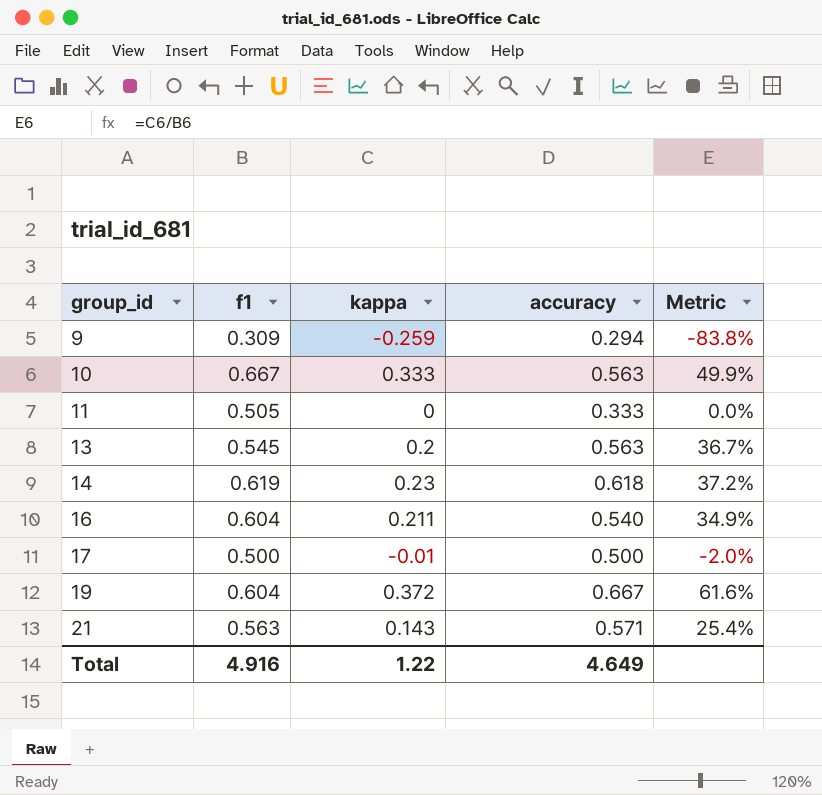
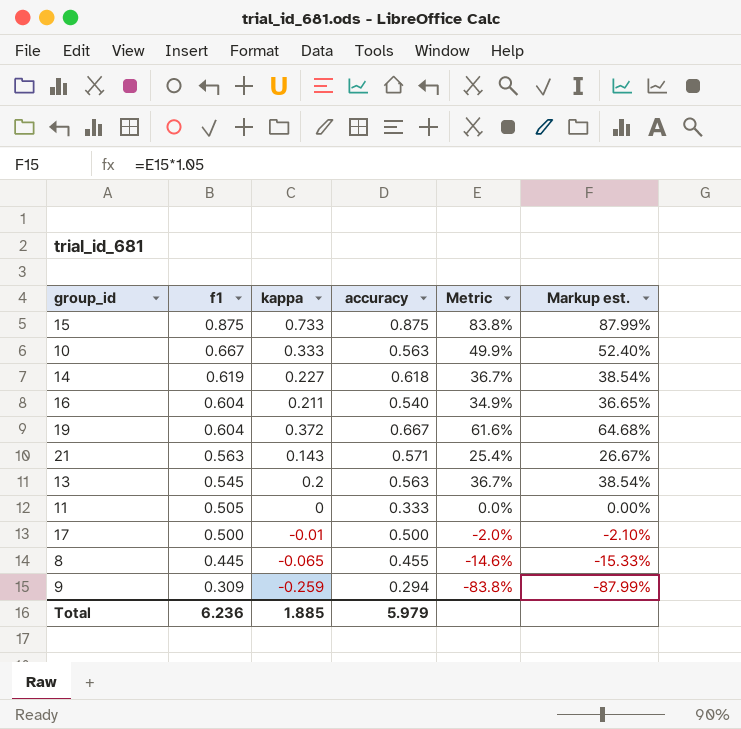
row order: group_id ascending -> f1 descending
column Markup est. | formula: none -> [Metric] * 1.05
row 15: none -> 0.875 | 0.733 | 0.875 | 83.8% | 87.99%
14 | kappa: 0.23 -> 0.227
14 | Metric: 37.2% -> 36.7%
row 8: none -> 0.445 | -0.065 | 0.455 | -14.6% | -15.33%
Total | f1: 4.916 -> 6.236
Total | kappa: 1.22 -> 1.885
Total | accuracy: 4.649 -> 5.979

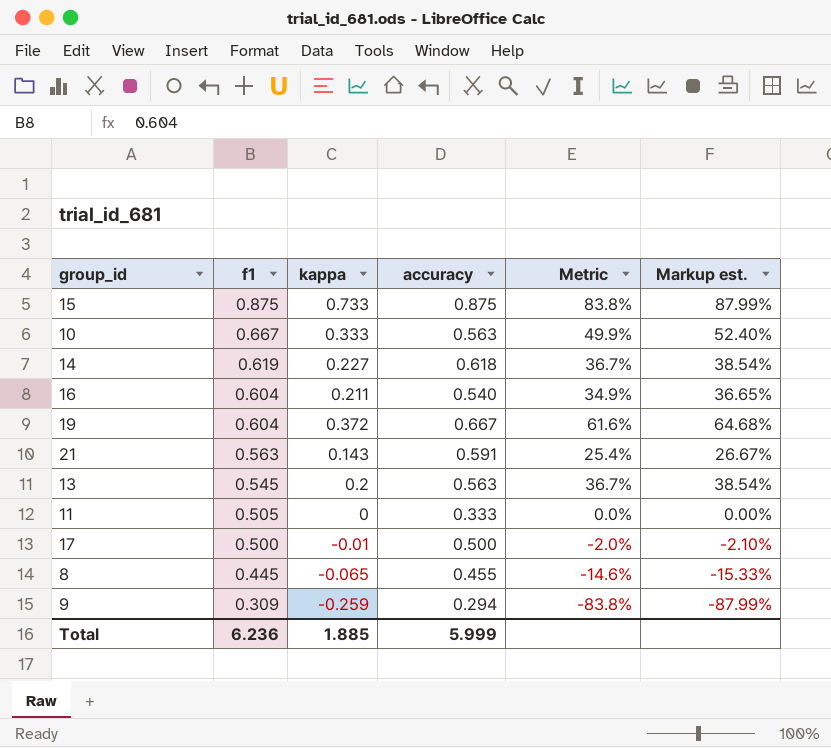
21 | accuracy: 0.571 -> 0.591
Total | accuracy: 5.979 -> 5.999

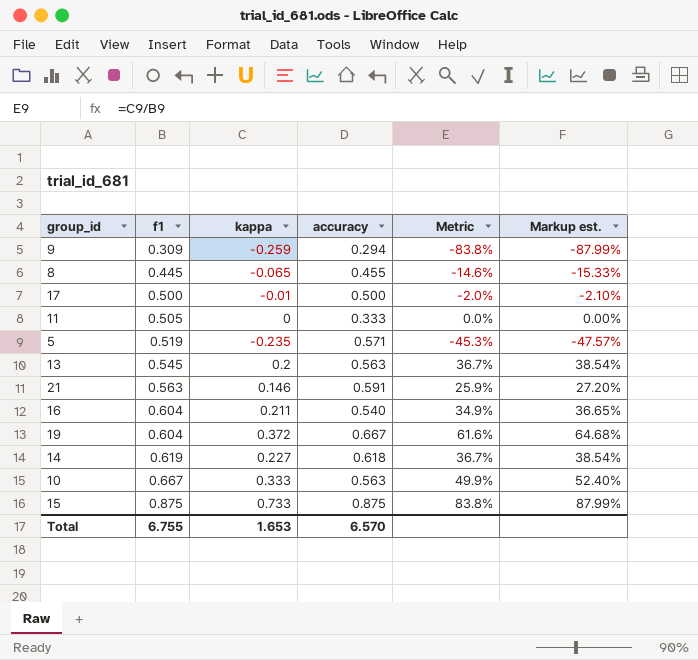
row order: f1 descending -> f1 ascending
row 5: none -> 0.519 | -0.235 | 0.571 | -45.3% | -47.57%
21 | kappa: 0.143 -> 0.146
21 | Metric: 25.4% -> 25.9%
21 | Markup est.: 26.67% -> 27.20%
Total | f1: 6.236 -> 6.755
Total | kappa: 1.885 -> 1.653
Total | accuracy: 5.999 -> 6.570

